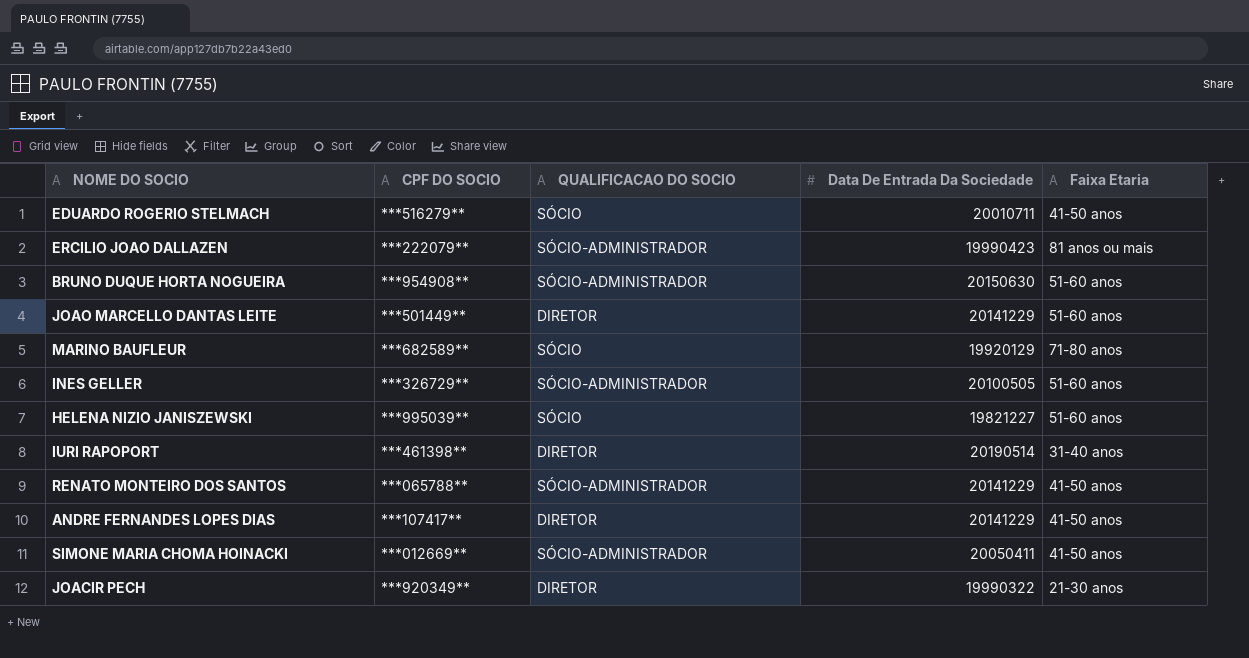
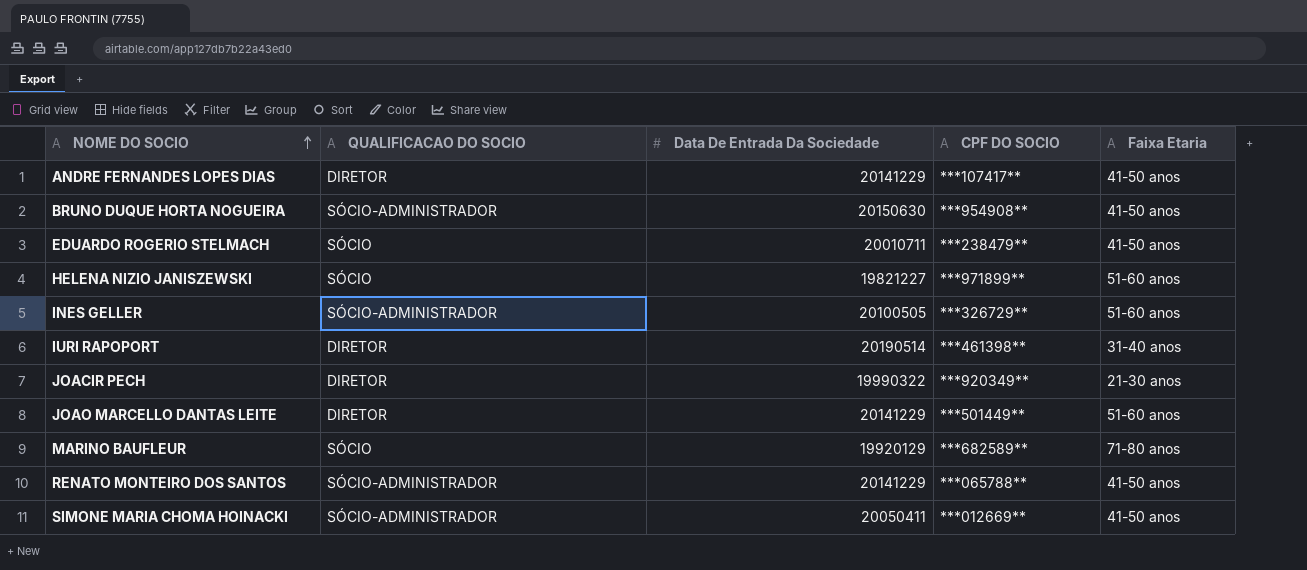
row order: none -> NOME DO SOCIO ascending
column CPF DO SOCIO | position: 2 -> 4
row ERCILIO JOAO DALLAZEN: ***222079** | SÓCIO-ADMINISTRADOR | 19990423 | 81 anos ou mais -> none
BRUNO DUQUE HORTA NOGUEIRA | Faixa Etaria: 51-60 anos -> 41-50 anos
EDUARDO ROGERIO STELMACH | CPF DO SOCIO: ***516279** -> ***238479**
HELENA NIZIO JANISZEWSKI | CPF DO SOCIO: ***995039** -> ***971899**

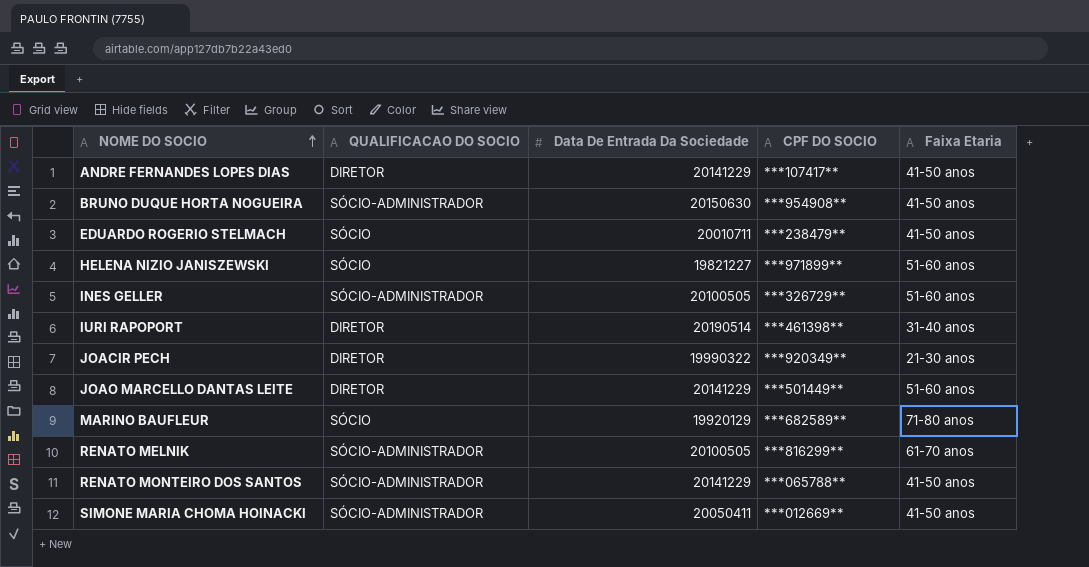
row RENATO MELNIK: none -> SÓCIO-ADMINISTRADOR | 20100505 | ***816299** | 61-70 anos

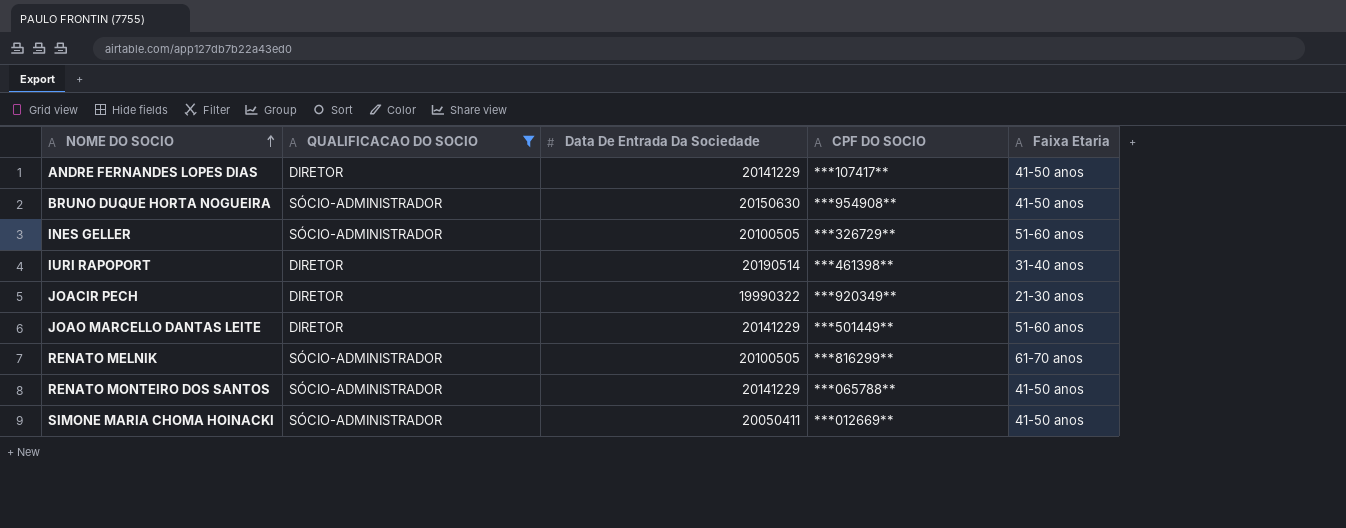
filter: none -> QUALIFICACAO DO SOCIO != SÓCIO

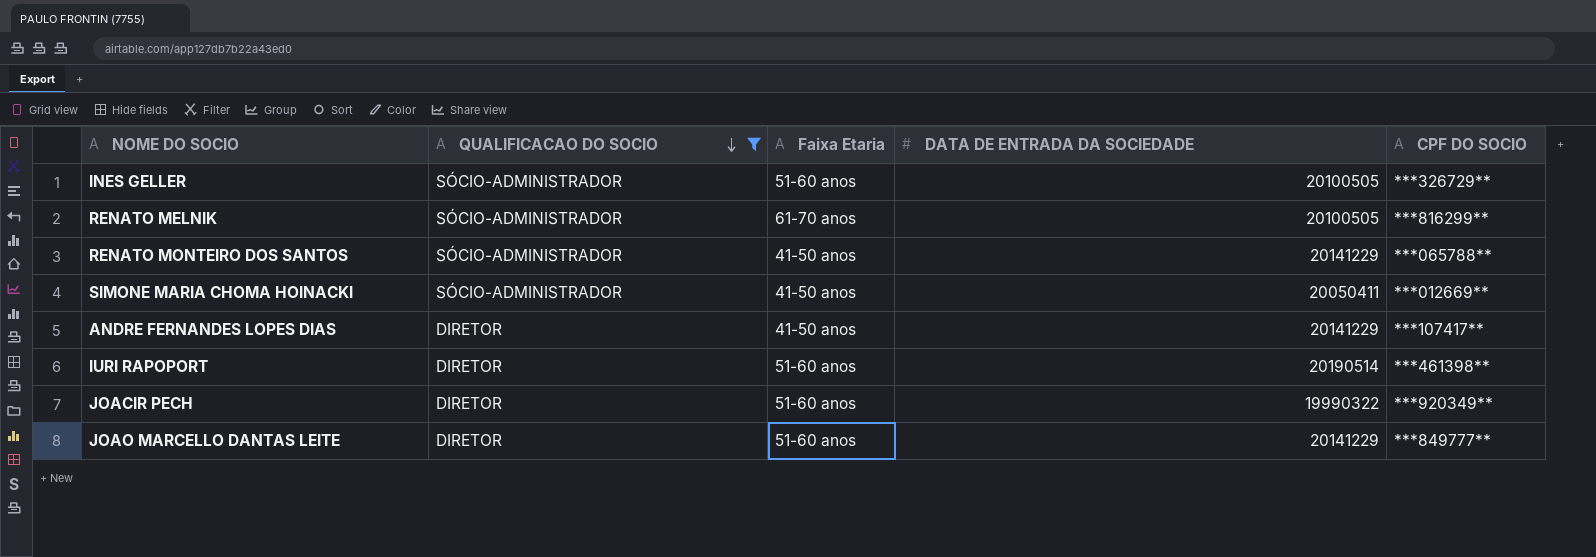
row order: NOME DO SOCIO ascending -> QUALIFICACAO DO SOCIO descending
column Faixa Etaria | position: 5 -> 3
column name: Data De Entrada Da Sociedade -> DATA DE ENTRADA DA SOCIEDADE
row BRUNO DUQUE HORTA NOGUEIRA: SÓCIO-ADMINISTRADOR | 20150630 | ***954908** | 41-50 anos -> none
IURI RAPOPORT | Faixa Etaria: 31-40 anos -> 51-60 anos
JOACIR PECH | Faixa Etaria: 21-30 anos -> 51-60 anos
JOAO MARCELLO DANTAS LEITE | CPF DO SOCIO: ***501449** -> ***849777**

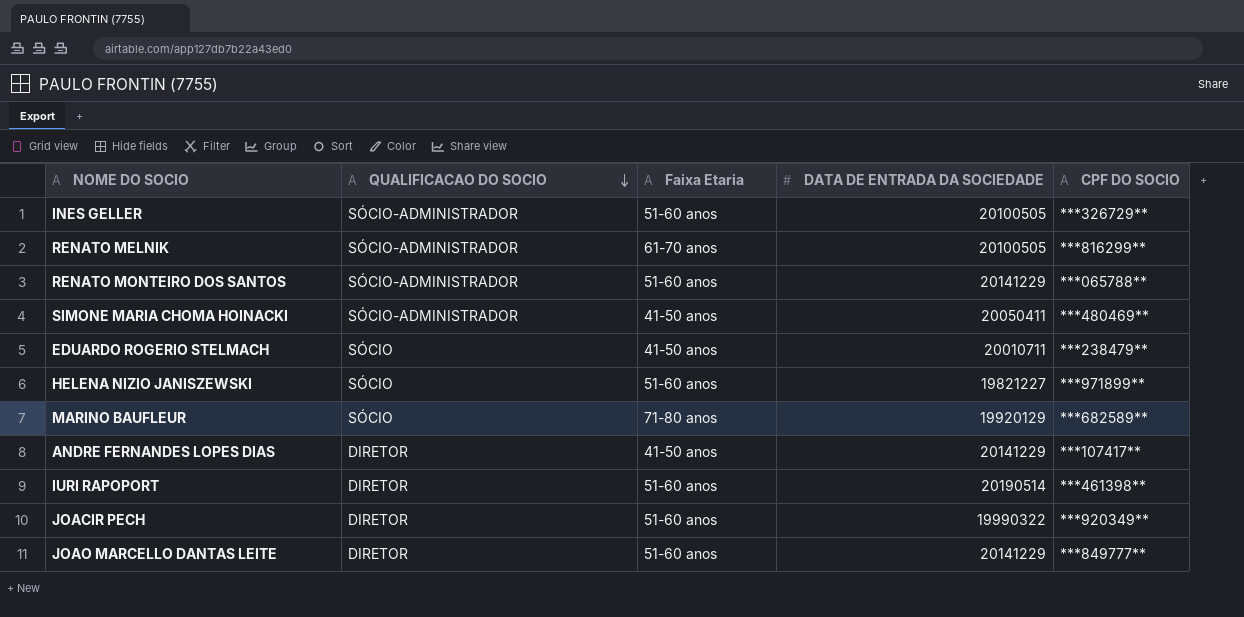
filter: QUALIFICACAO DO SOCIO != SÓCIO -> none
RENATO MONTEIRO DOS SANTOS | Faixa Etaria: 41-50 anos -> 51-60 anos
SIMONE MARIA CHOMA HOINACKI | CPF DO SOCIO: ***012669** -> ***480469**

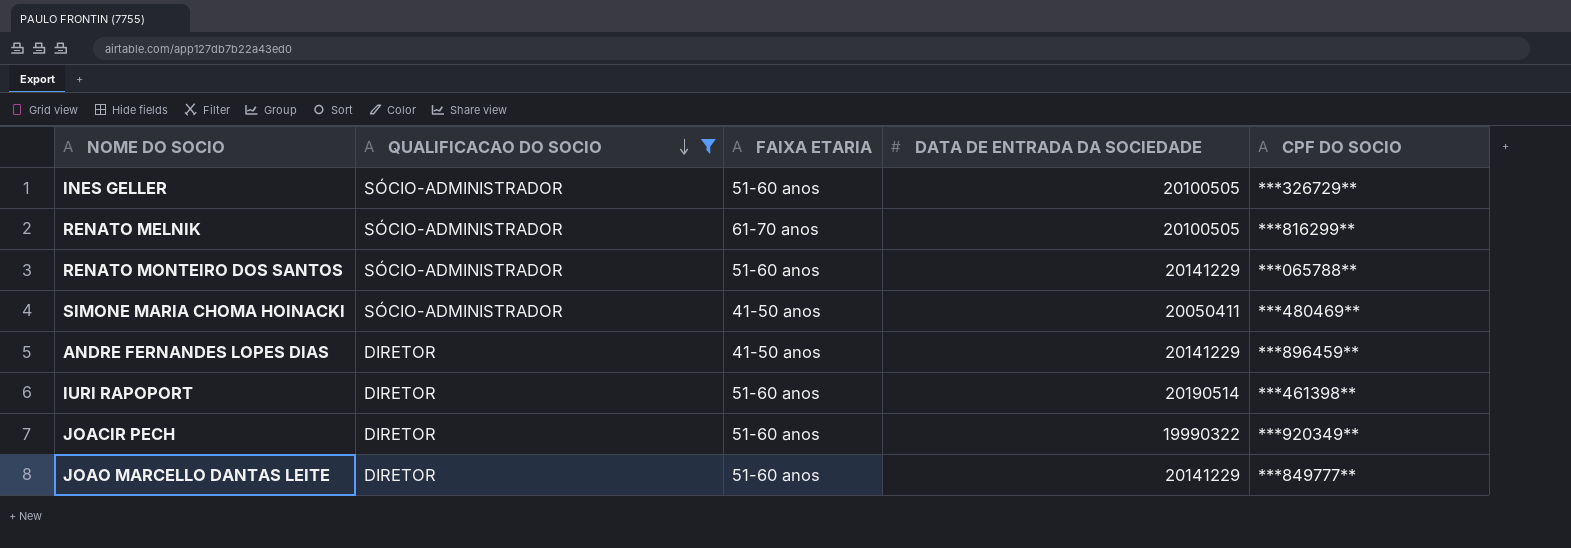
filter: none -> QUALIFICACAO DO SOCIO != SÓCIO
column name: Faixa Etaria -> FAIXA ETARIA
ANDRE FERNANDES LOPES DIAS | CPF DO SOCIO: ***107417** -> ***896459**

